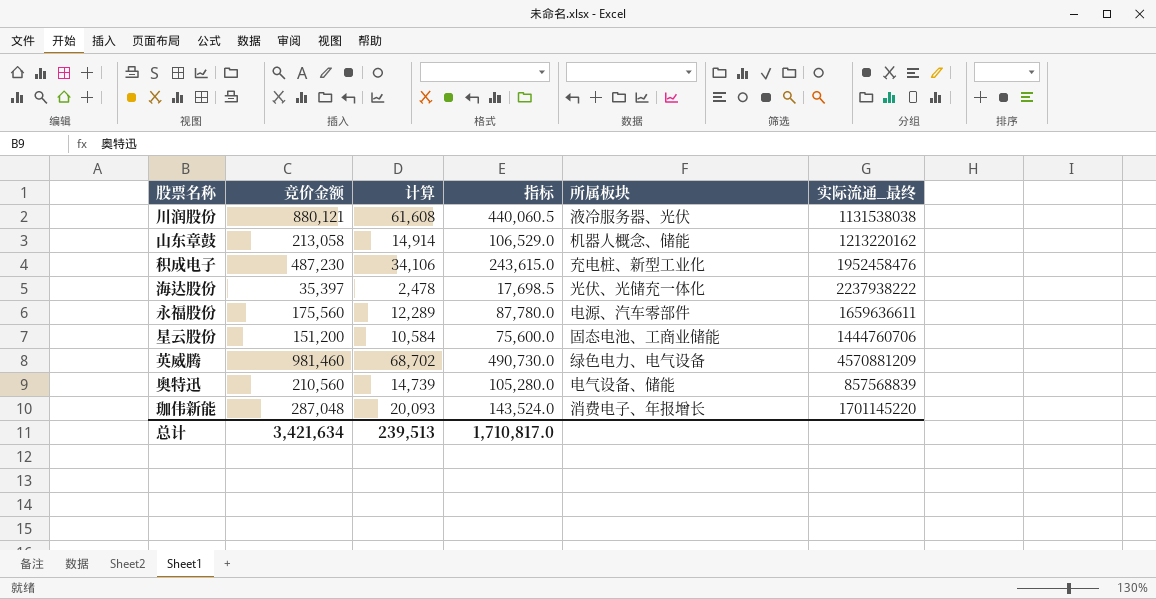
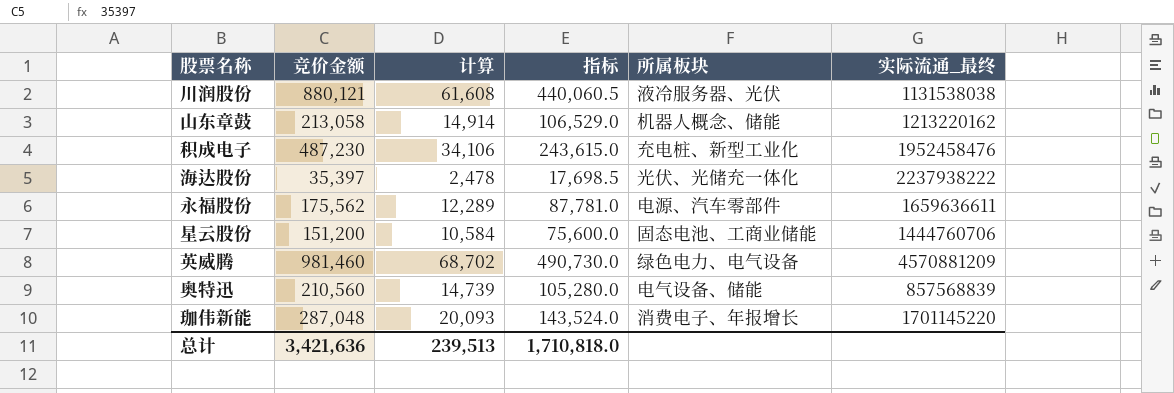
永福股份 | 竞价金额: 175,560 -> 175,562
永福股份 | 指标: 87,780.0 -> 87,781.0
总计 | 竞价金额: 3,421,634 -> 3,421,636
总计 | 指标: 1,710,817.0 -> 1,710,818.0

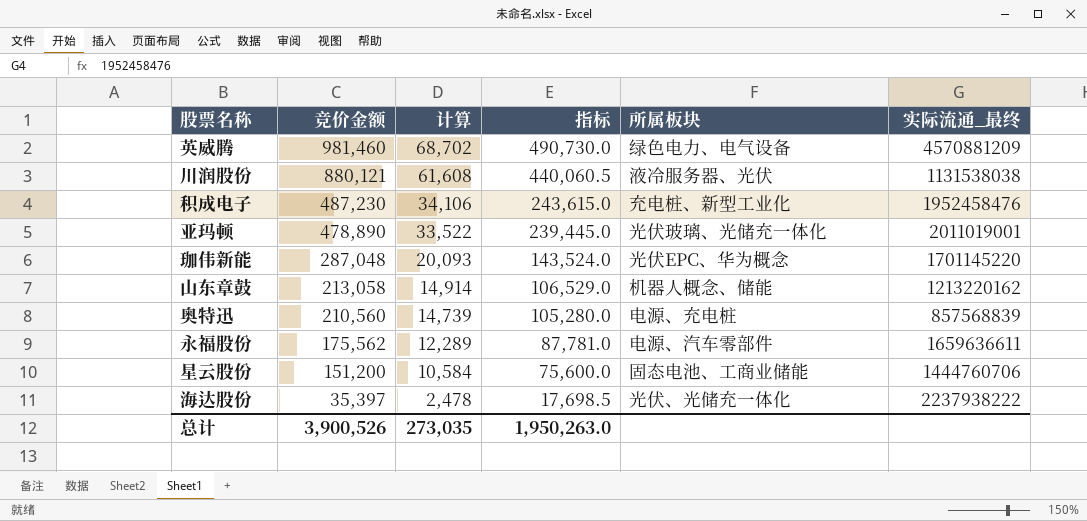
row order: none -> 竞价金额 descending
row 亚玛顿: none -> 478,890 | 33,522 | 239,445.0 | 光伏玻璃、光储充一体化 | 2011019001
珈伟新能 | 所属板块: 消费电子、年报增长 -> 光伏EPC、华为概念
奥特迅 | 所属板块: 电气设备、储能 -> 电源、充电桩
总计 | 竞价金额: 3,421,636 -> 3,900,526
总计 | 计算: 239,513 -> 273,035
总计 | 指标: 1,710,818.0 -> 1,950,263.0

